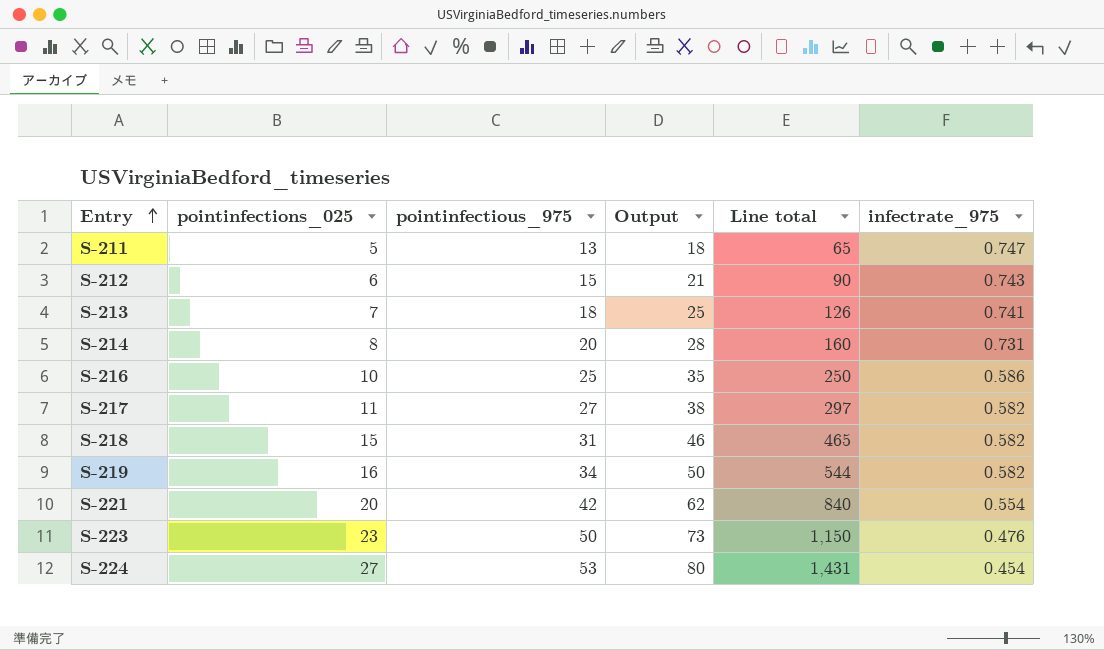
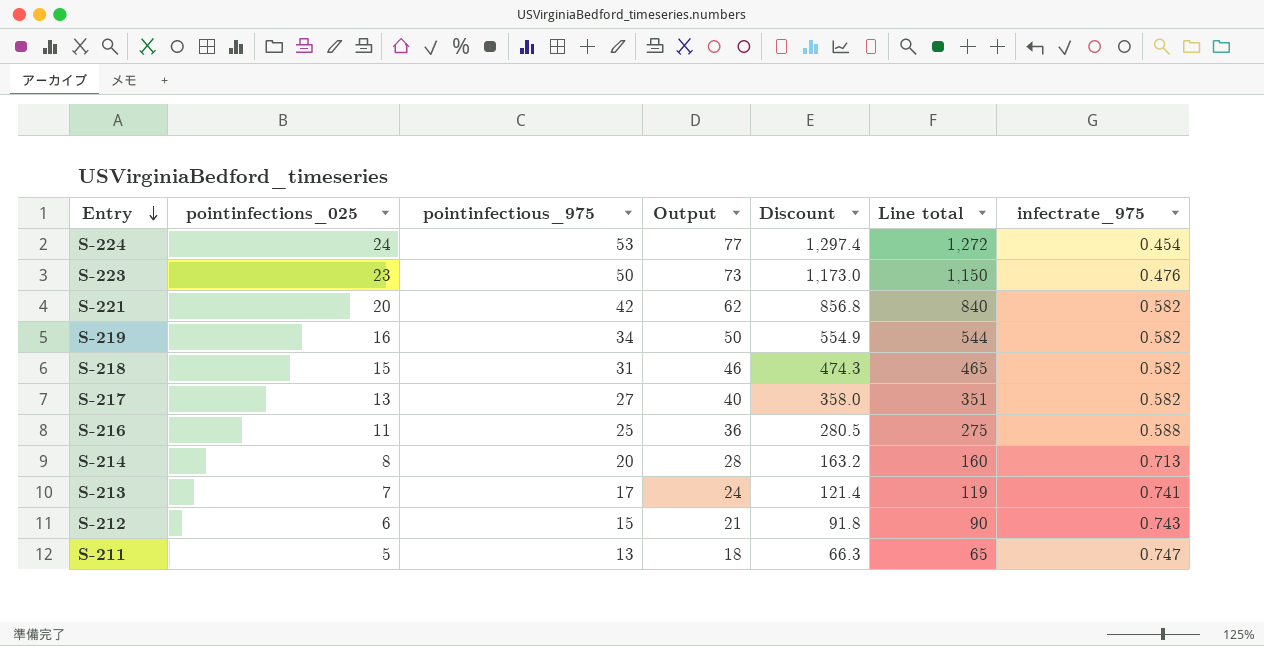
row order: Entry ascending -> Entry descending
column Discount | formula: none -> [Line total] * 1.02
S-224 | pointinfections_025: 27 -> 24
S-224 | Output: 80 -> 77
S-224 | Line total: 1,431 -> 1,272
S-221 | infectrate_975: 0.554 -> 0.582
S-217 | pointinfections_025: 11 -> 13
S-217 | Output: 38 -> 40
S-217 | Line total: 297 -> 351
S-216 | pointinfections_025: 10 -> 11
S-216 | Output: 35 -> 36
S-216 | Line total: 250 -> 275
S-216 | infectrate_975: 0.586 -> 0.588
S-214 | infectrate_975: 0.731 -> 0.713
S-213 | pointinfectious_975: 18 -> 17
S-213 | Output: 25 -> 24
S-213 | Line total: 126 -> 119

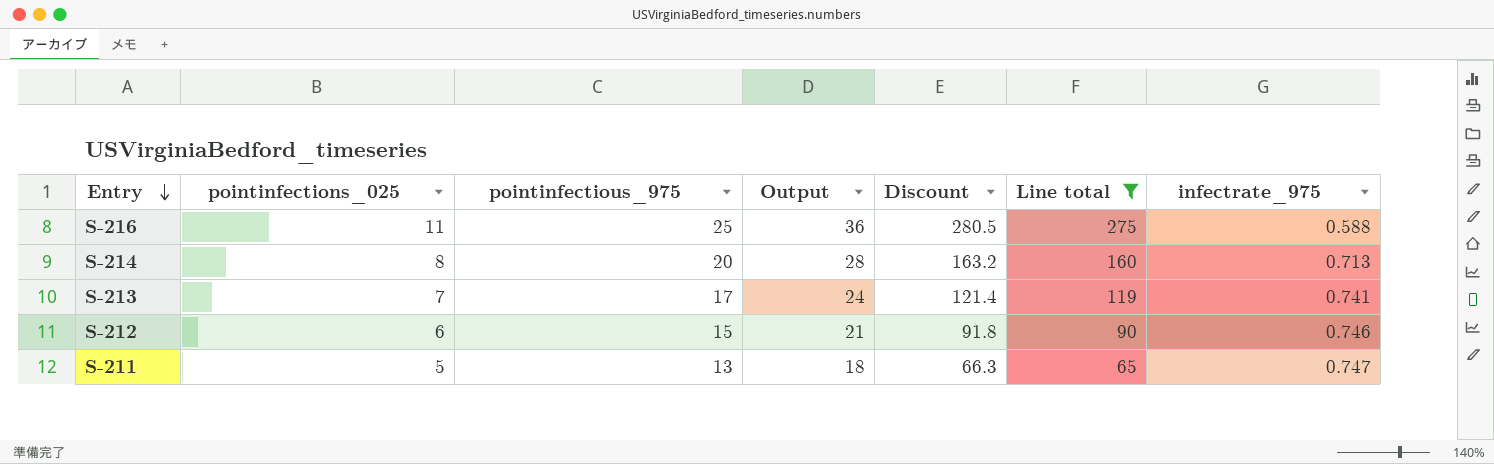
filter: none -> Line total <= 275
S-212 | infectrate_975: 0.743 -> 0.746

